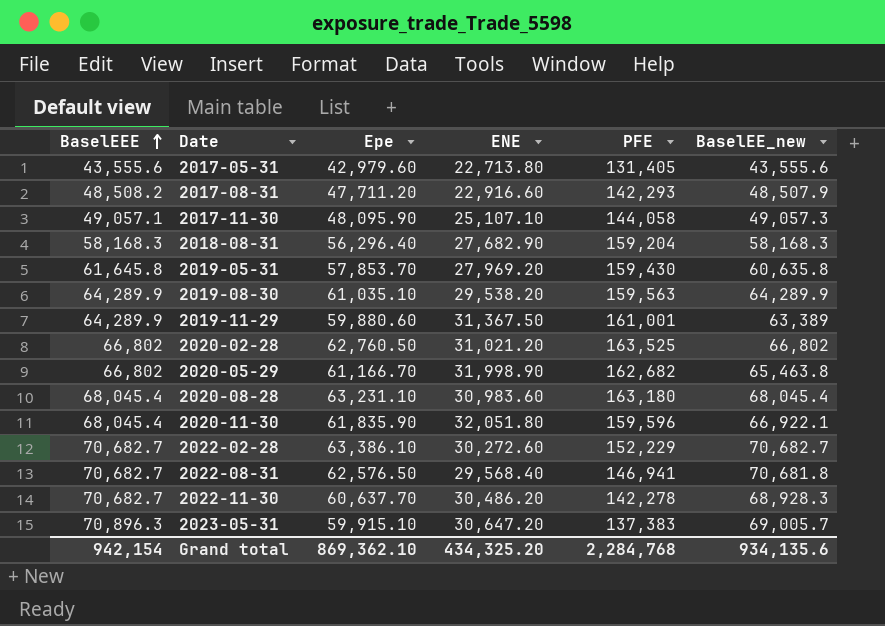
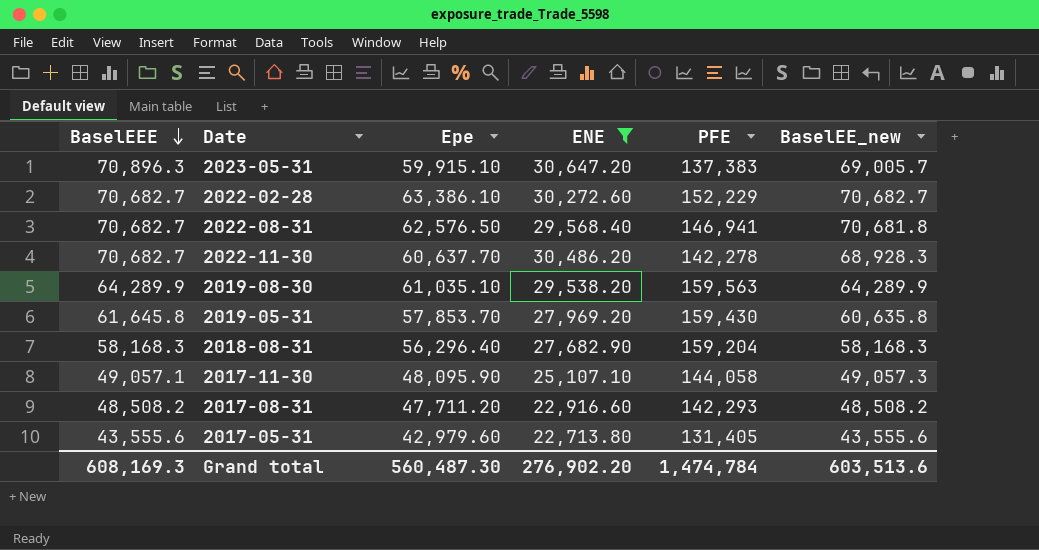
filter: none -> ENE <= 30,647.20
row order: BaselEEE ascending -> BaselEEE descending
2017-08-31 | BaselEE_new: 48,507.9 -> 48,508.2
Grand total | BaselEEE: 942,154 -> 608,169.3
Grand total | Epe: 869,362.10 -> 560,487.30
Grand total | ENE: 434,325.20 -> 276,902.20
Grand total | PFE: 2,284,768 -> 1,474,784
Grand total | BaselEE_new: 934,135.6 -> 603,513.6

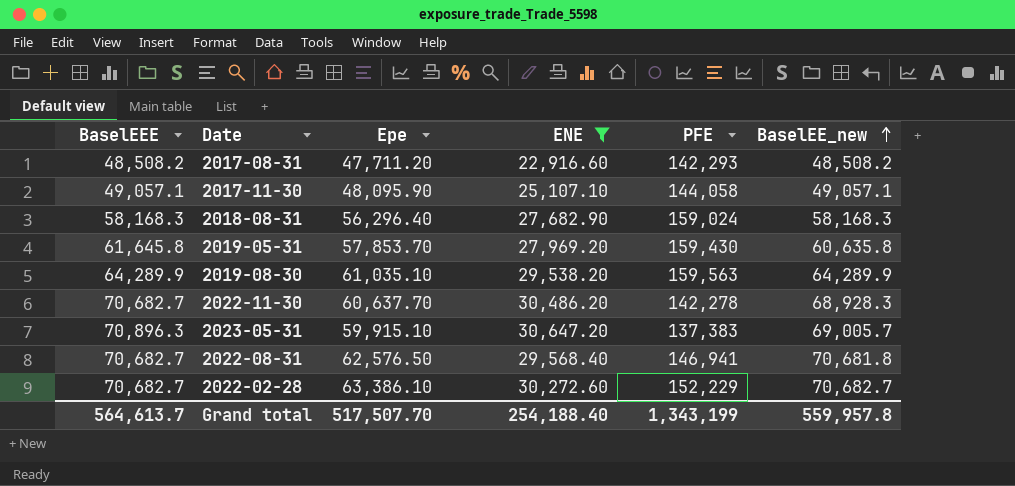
row order: BaselEEE descending -> BaselEE_new ascending
row 2017-05-31: 43,555.6 | 42,979.60 | 22,713.80 | 131,405 | 43,555.6 -> none
2017-11-30 | BaselEE_new: 49,057.3 -> 49,057.1
2018-08-31 | PFE: 159,204 -> 159,024
Grand total | BaselEEE: 608,169.3 -> 564,613.7
Grand total | Epe: 560,487.30 -> 517,507.70
Grand total | ENE: 276,902.20 -> 254,188.40
Grand total | PFE: 1,474,784 -> 1,343,199
Grand total | BaselEE_new: 603,513.6 -> 559,957.8

